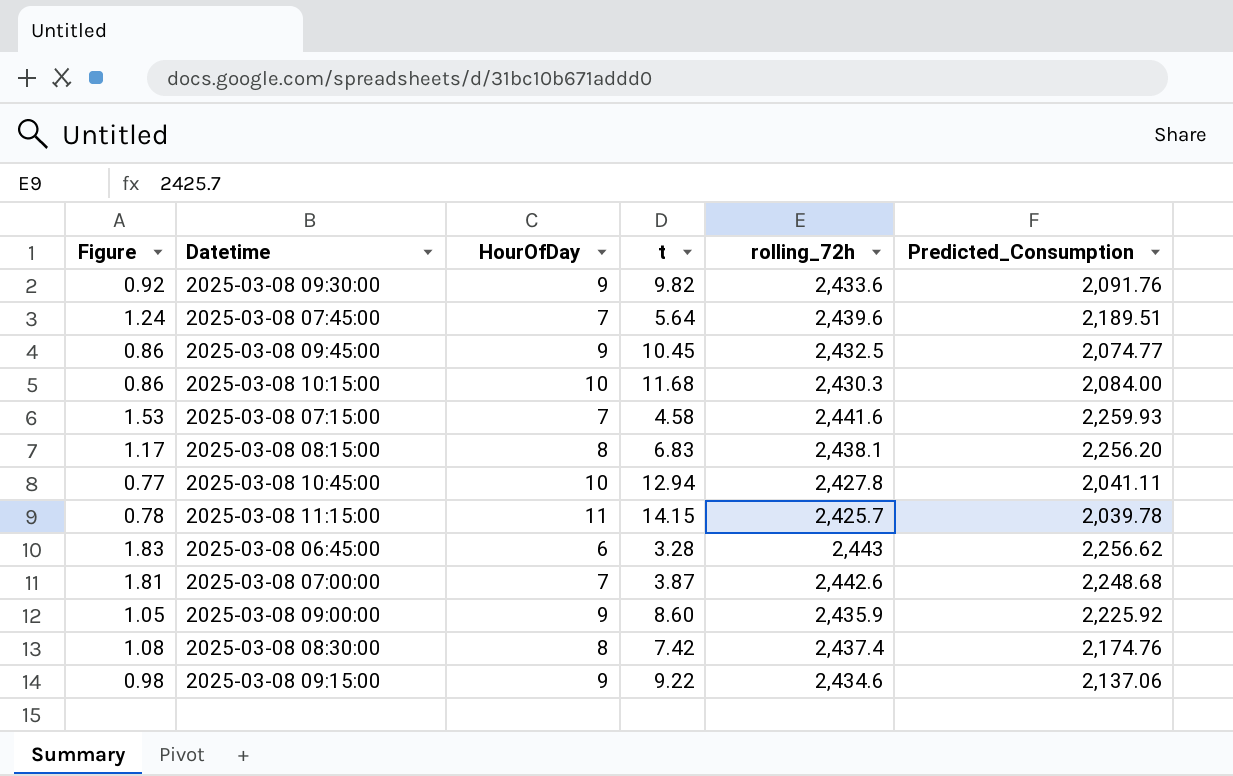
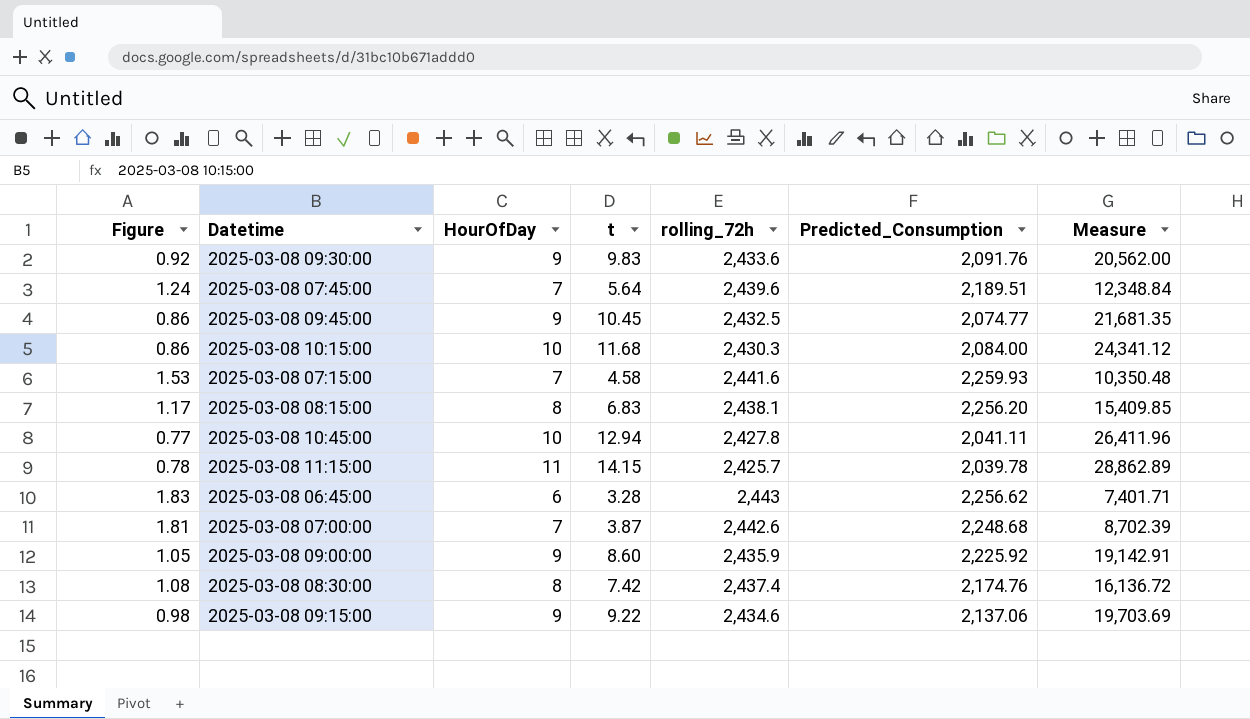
column Measure | formula: none -> [t] * [Predicted_Consumption]
2025-03-08 09:30:00 | t: 9.82 -> 9.83

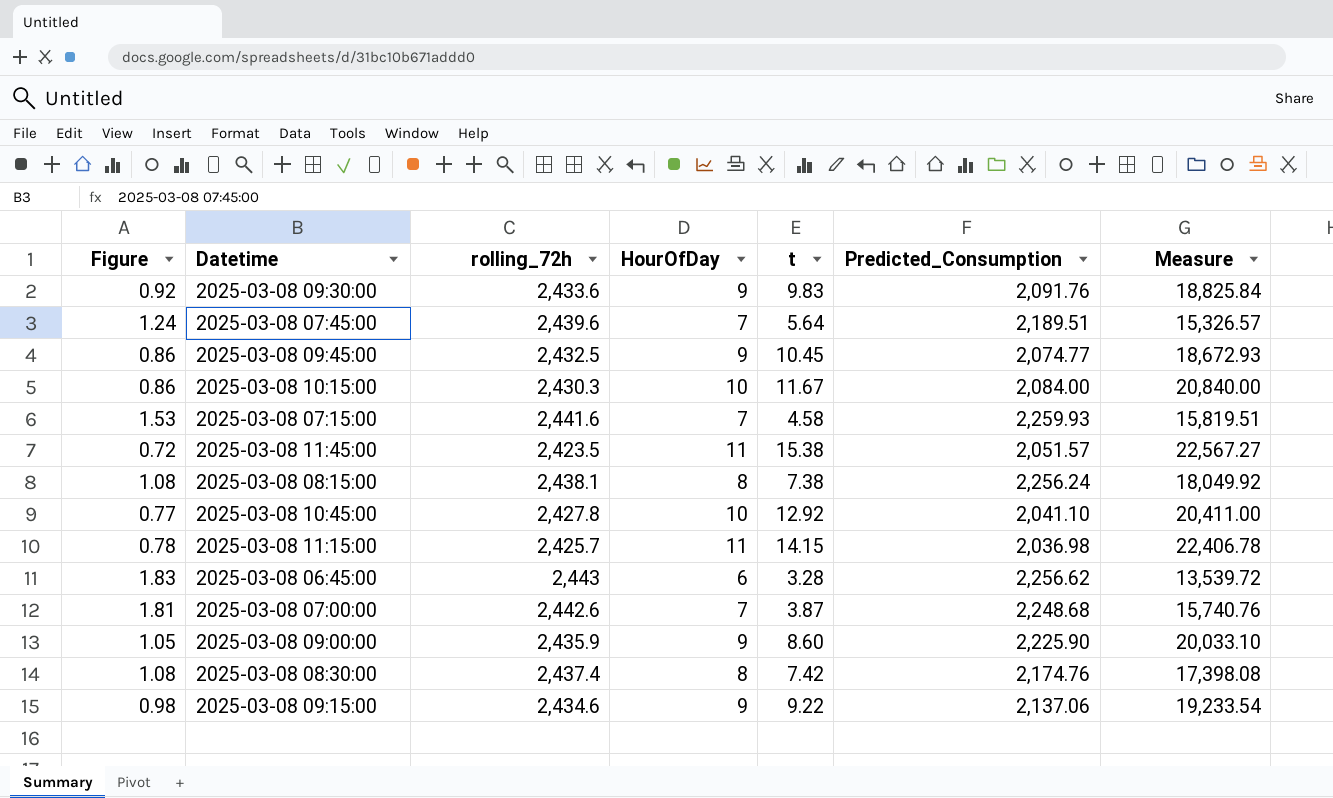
column rolling_72h | position: 5 -> 3
column Measure | formula: [t] * [Predicted_Consumption] -> [HourOfDay] * [Predicted_Consumption]
2025-03-08 10:15:00 | t: 11.68 -> 11.67
row 2025-03-08 11:45:00: none -> 0.72 | 2,423.5 | 11 | 15.38 | 2,051.57 | 22,567.27
2025-03-08 08:15:00 | Figure: 1.17 -> 1.08
2025-03-08 08:15:00 | t: 6.83 -> 7.38
2025-03-08 08:15:00 | Predicted_Consumption: 2,256.20 -> 2,256.24
2025-03-08 10:45:00 | t: 12.94 -> 12.92
2025-03-08 10:45:00 | Predicted_Consumption: 2,041.11 -> 2,041.10
2025-03-08 11:15:00 | Predicted_Consumption: 2,039.78 -> 2,036.98
2025-03-08 09:00:00 | Predicted_Consumption: 2,225.92 -> 2,225.90

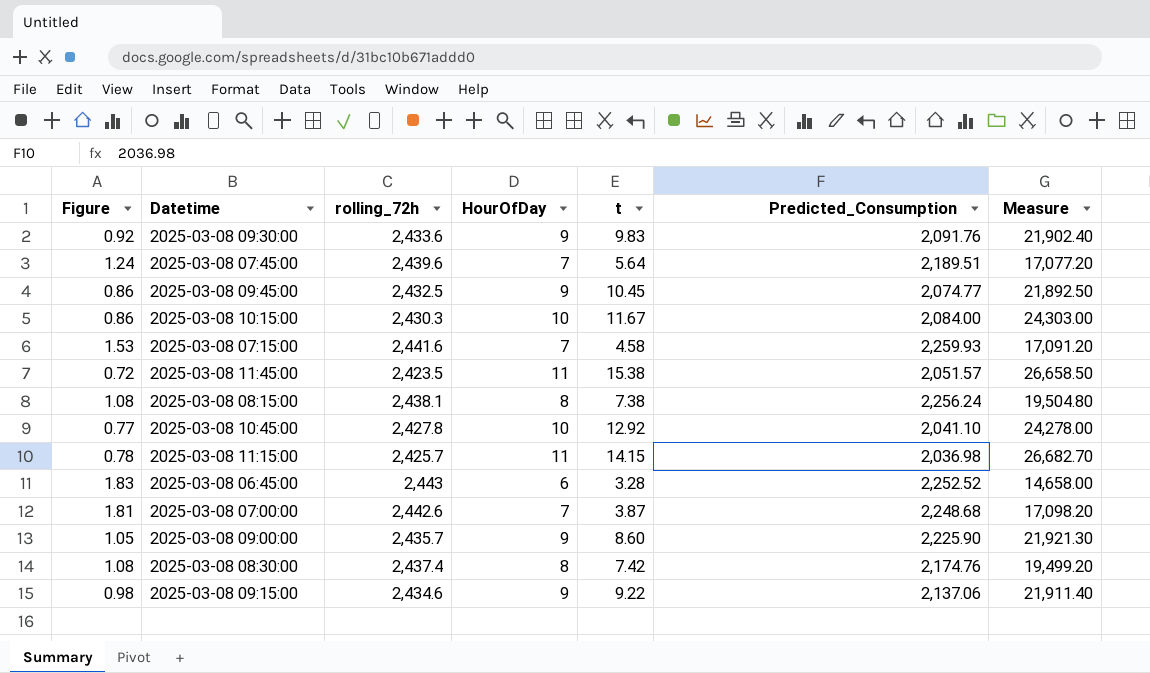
column Measure | formula: [HourOfDay] * [Predicted_Consumption] -> [rolling_72h] * [HourOfDay]
2025-03-08 06:45:00 | Predicted_Consumption: 2,256.62 -> 2,252.52
2025-03-08 09:00:00 | rolling_72h: 2,435.9 -> 2,435.7

